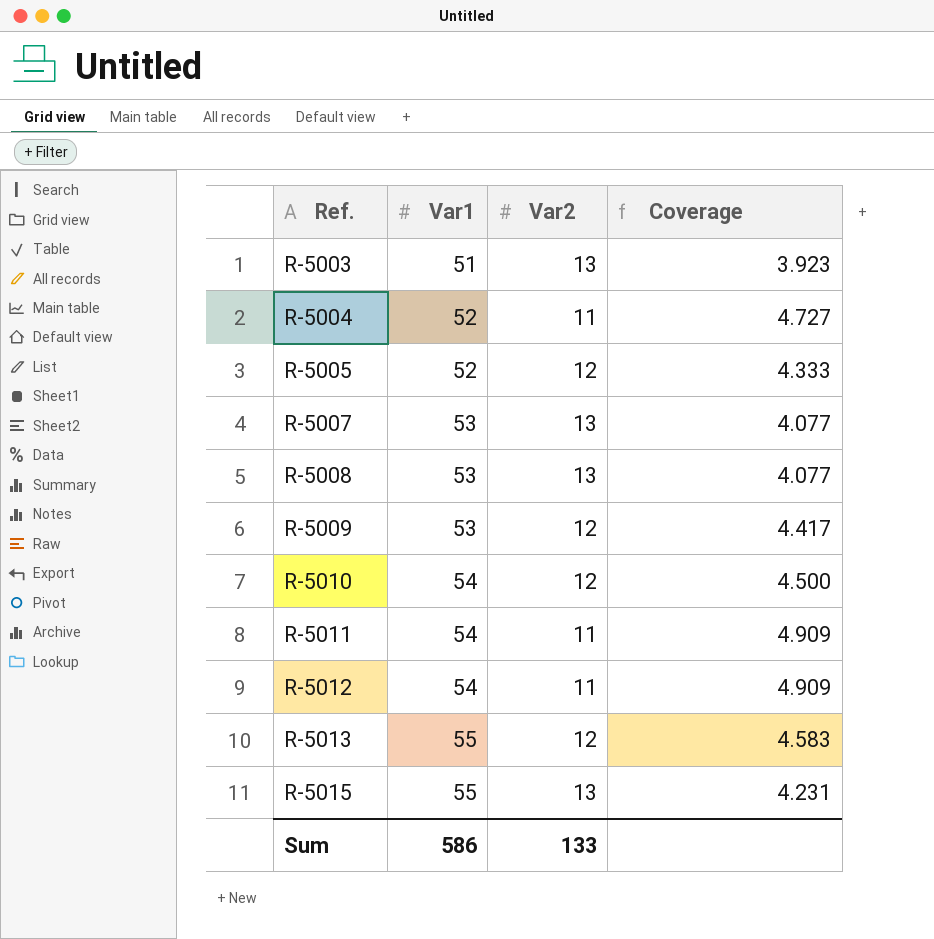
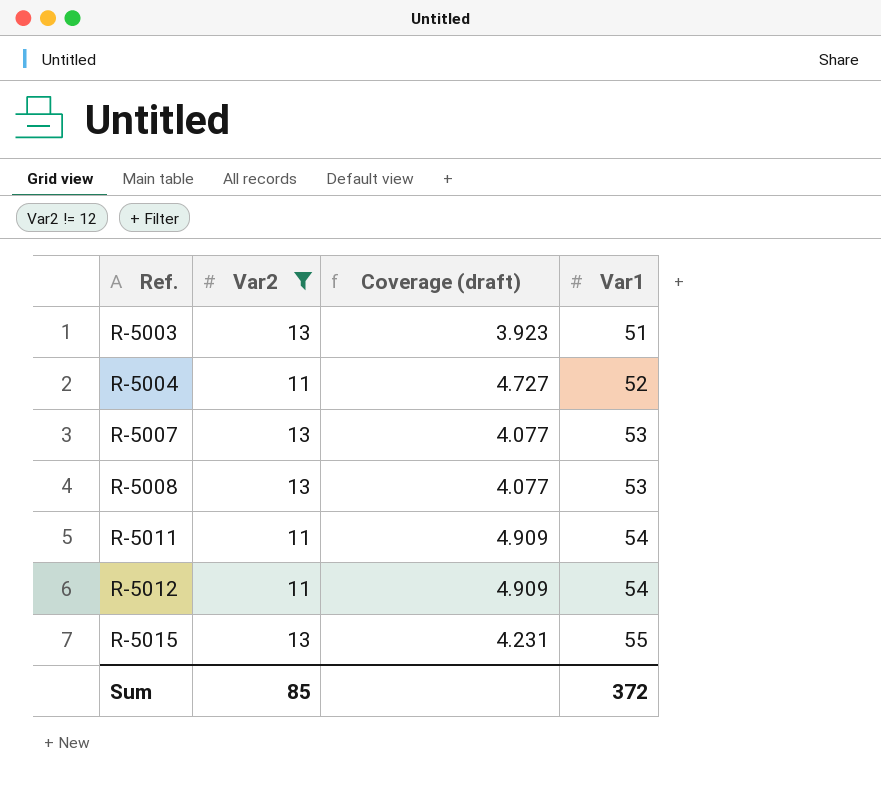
filter: none -> Var2 != 12
column name: Coverage -> Coverage (draft)
column Var1 | position: 2 -> 4
Sum | Var2: 133 -> 85
Sum | Var1: 586 -> 372

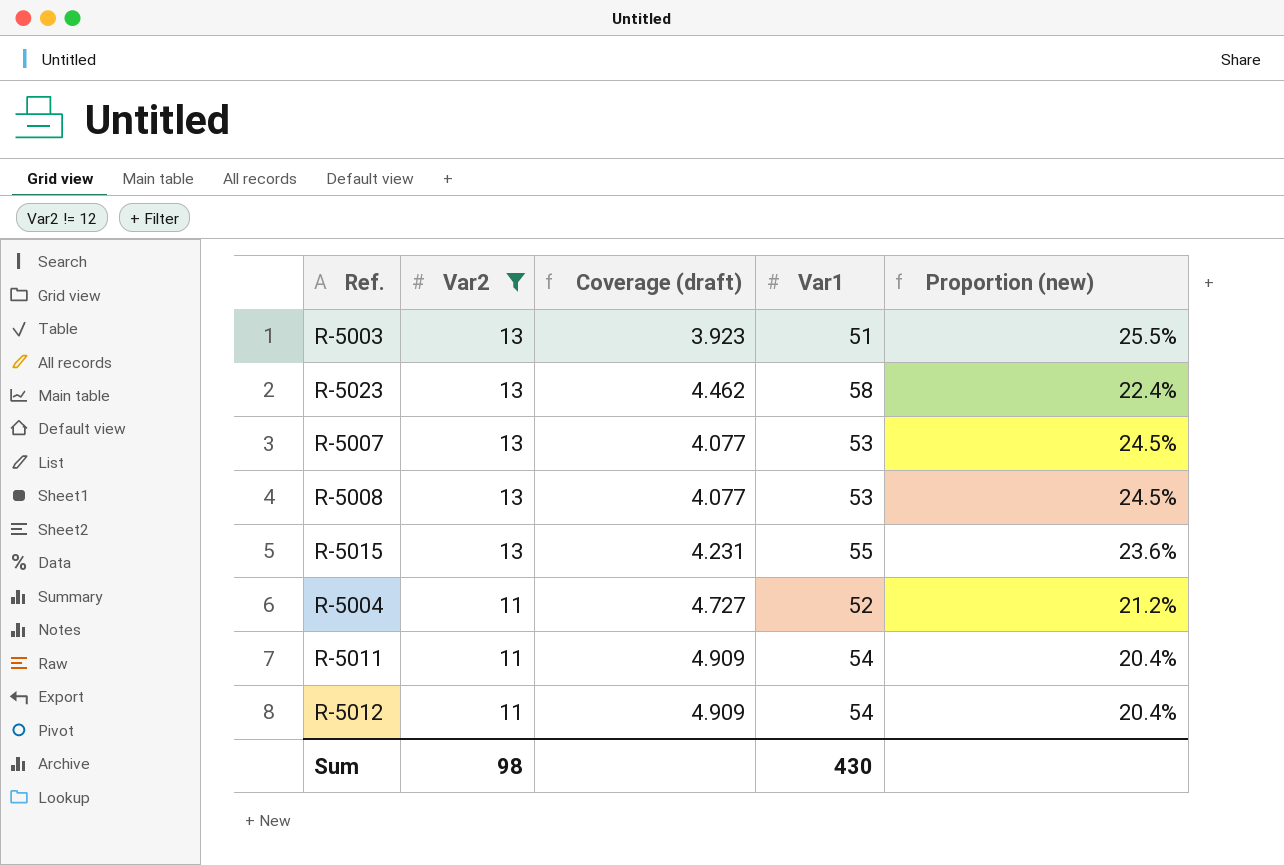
row order: Ref. ascending -> Var2 descending
column Proportion (new) | formula: none -> [Var2] / [Var1]
row R-5023: none -> 13 | 4.462 | 58 | 22.4%
Sum | Var2: 85 -> 98
Sum | Var1: 372 -> 430

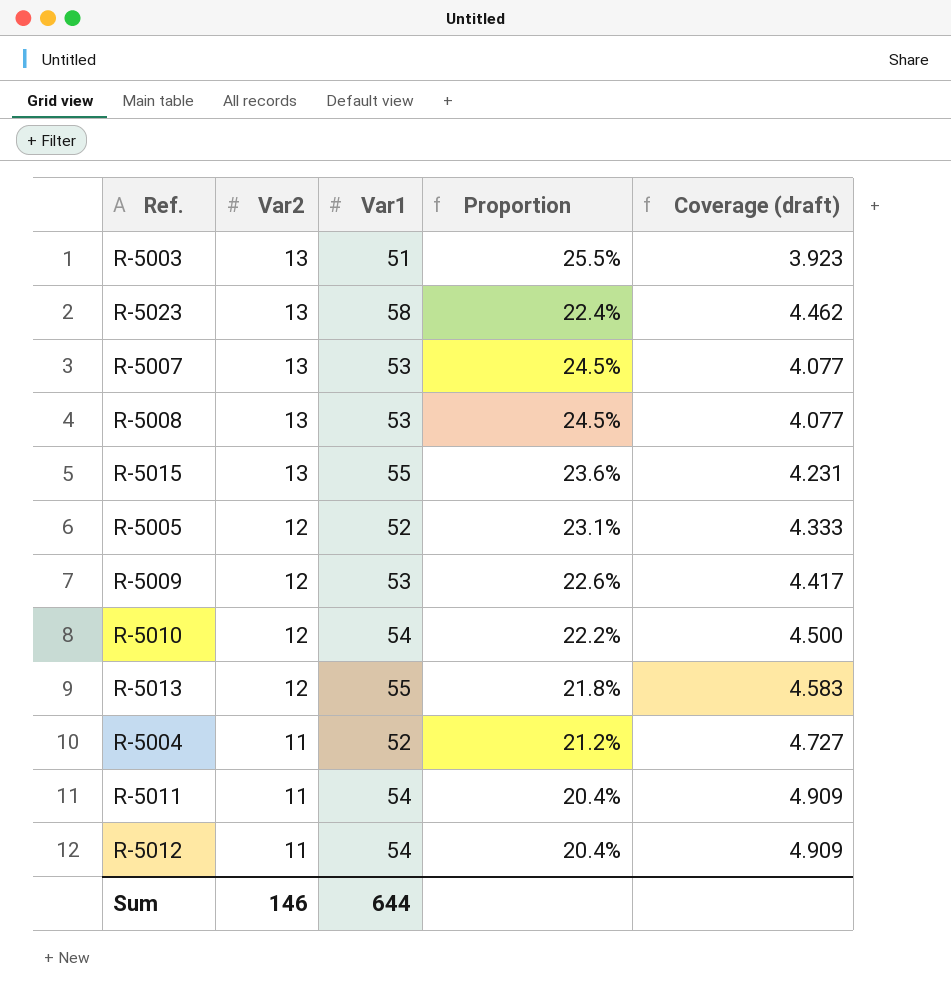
filter: Var2 != 12 -> none
column name: Proportion (new) -> Proportion
column Coverage (draft) | position: 3 -> 5
Sum | Var2: 98 -> 146
Sum | Var1: 430 -> 644

